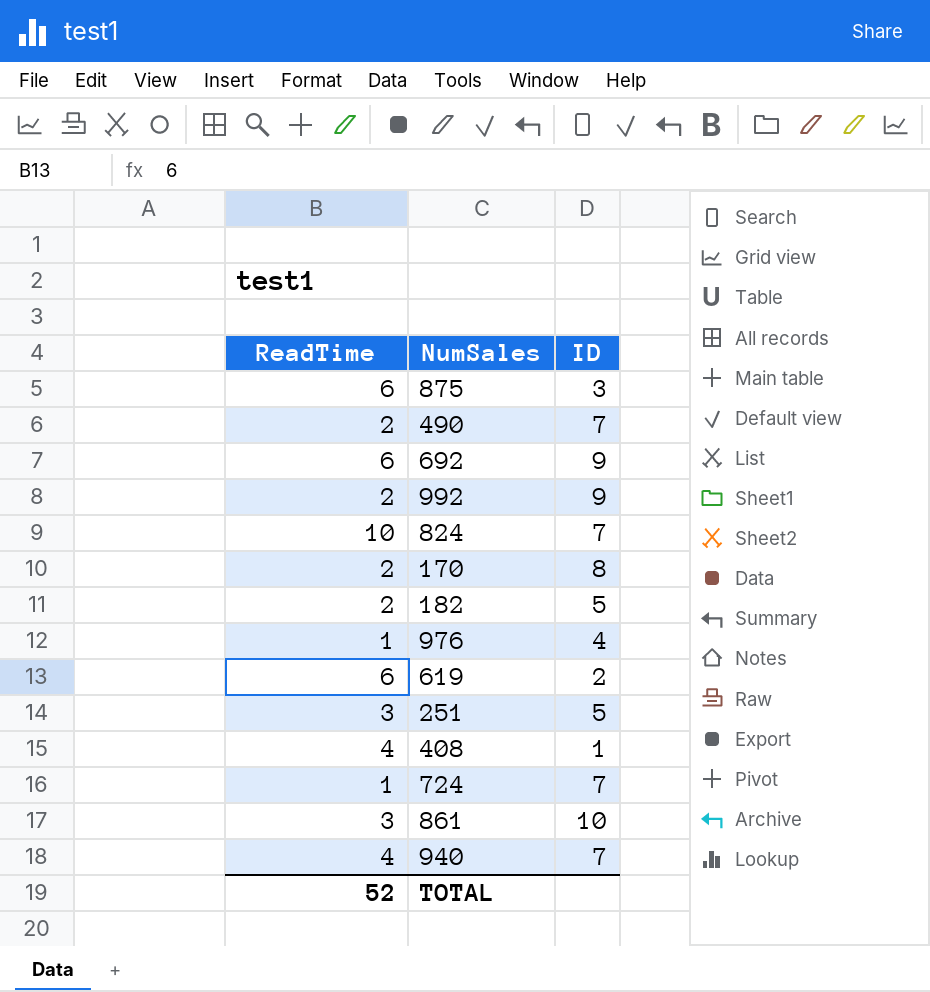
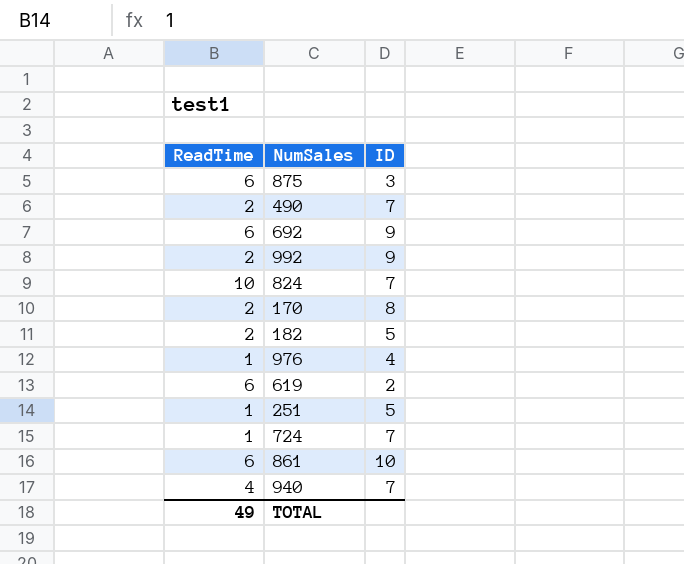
row 408: 4 | 1 -> none
251 | ReadTime: 3 -> 1
861 | ReadTime: 3 -> 6
TOTAL | ReadTime: 52 -> 49

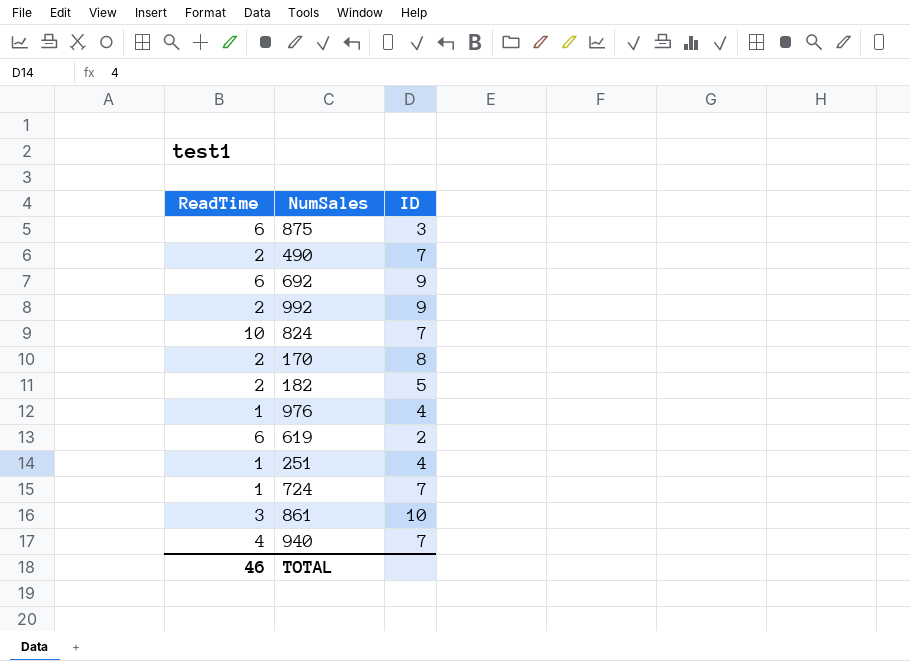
251 | ID: 5 -> 4
861 | ReadTime: 6 -> 3
TOTAL | ReadTime: 49 -> 46

